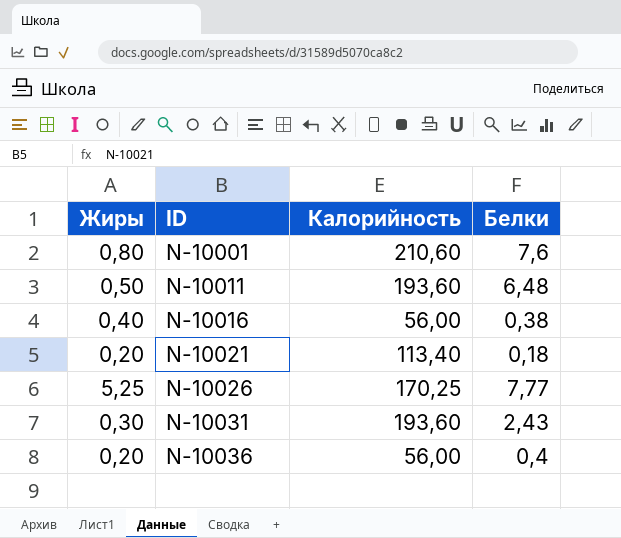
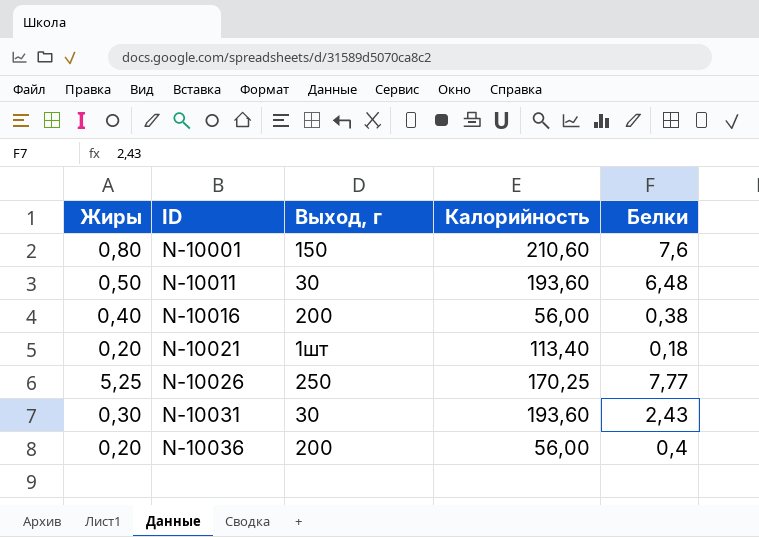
column Выход, г | position: none -> 3

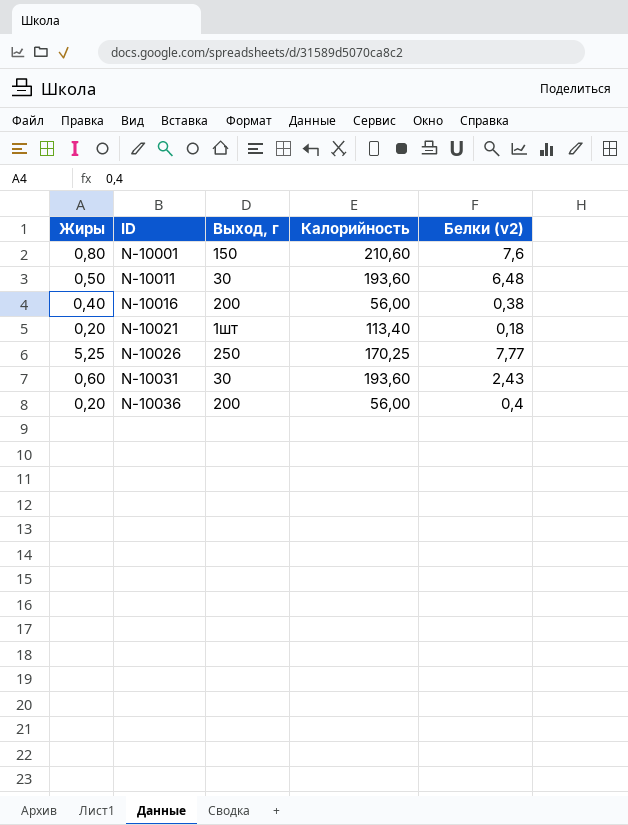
column name: Белки -> Белки (v2)
N-10031 | Жиры: 0,30 -> 0,60

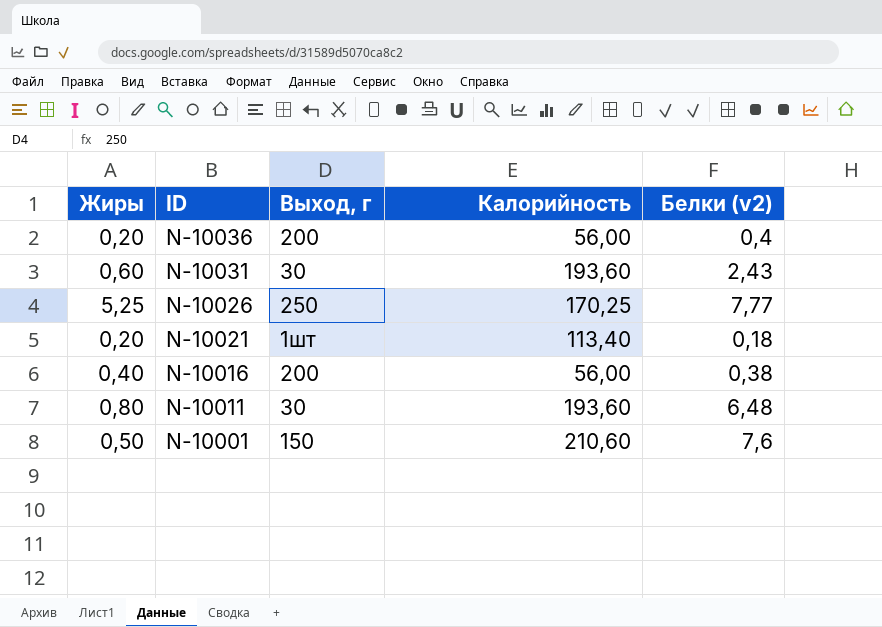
row order: ID ascending -> ID descending
N-10011 | Жиры: 0,50 -> 0,80
N-10001 | Жиры: 0,80 -> 0,50

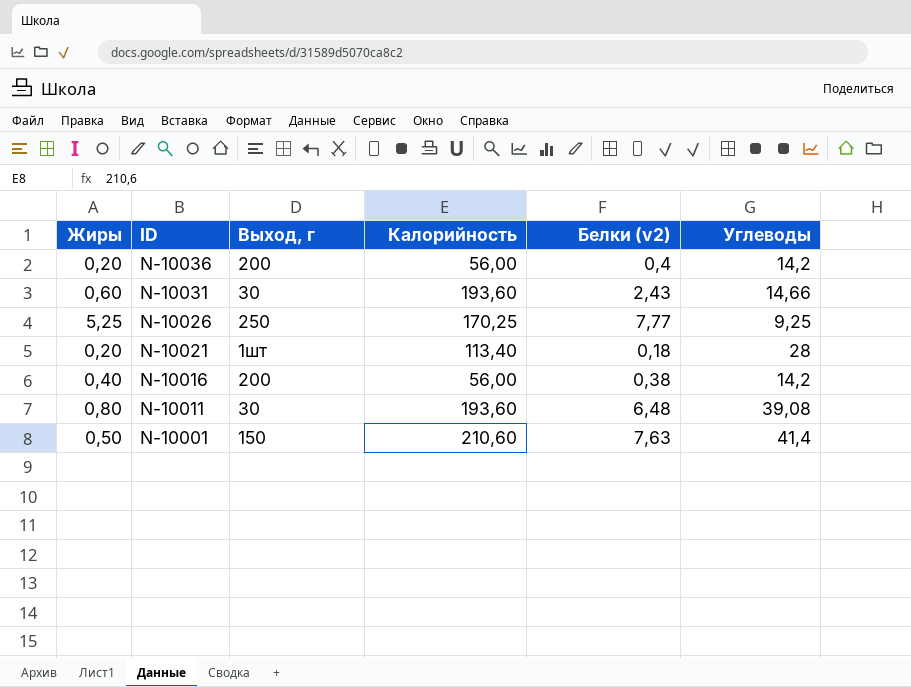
column Углеводы | position: none -> 6
N-10001 | Белки (v2): 7,6 -> 7,63

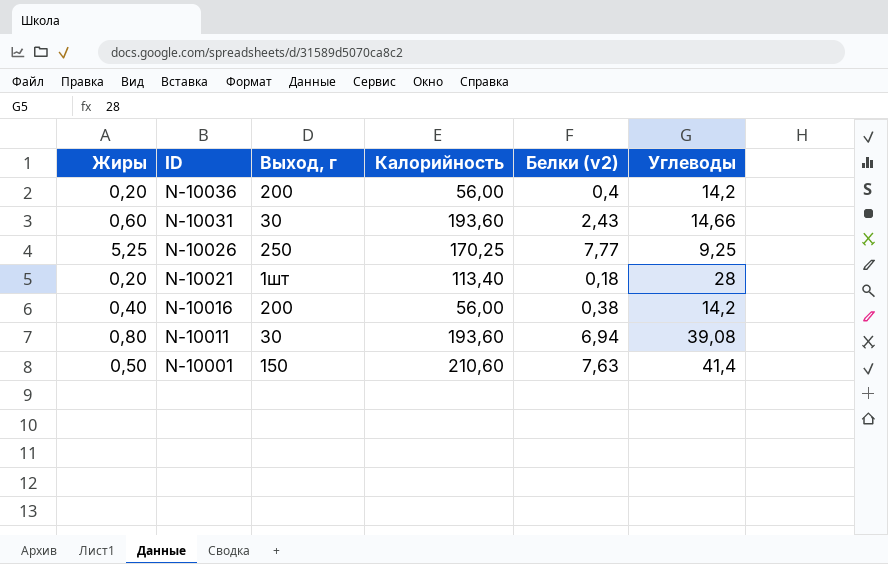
N-10011 | Белки (v2): 6,48 -> 6,94

